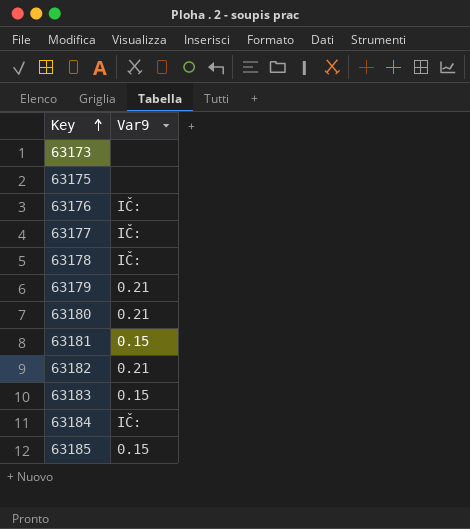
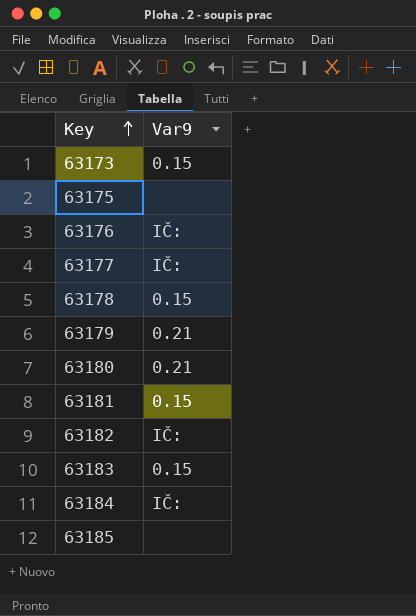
63173 | Var9: none -> 0.15
63178 | Var9: IČ: -> 0.15
63182 | Var9: 0.21 -> IČ:
63185 | Var9: 0.15 -> none

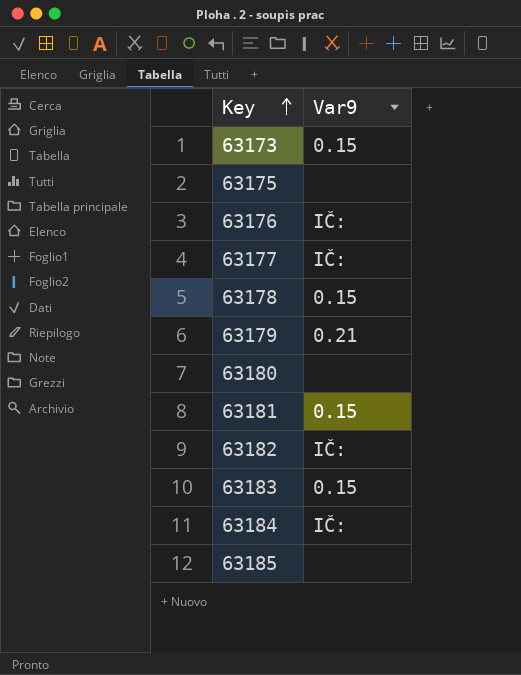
63180 | Var9: 0.21 -> none

